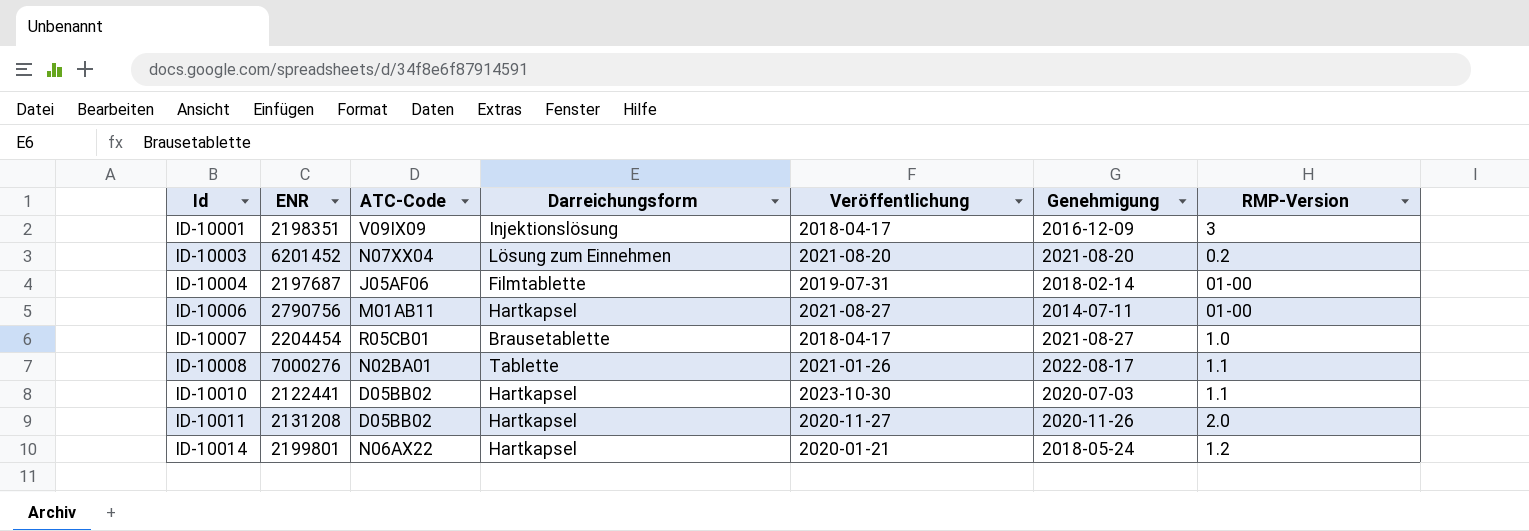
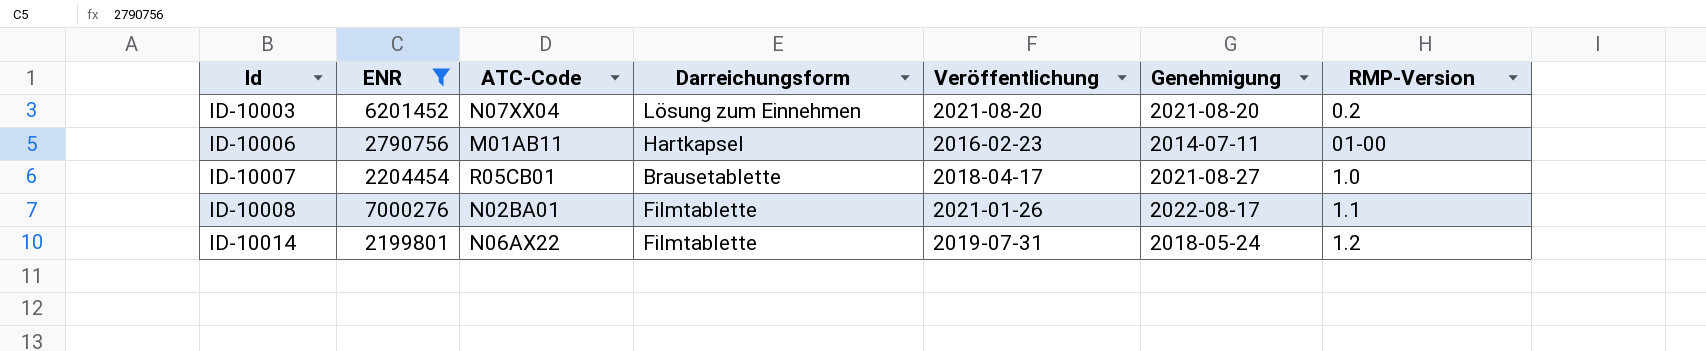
filter: none -> ENR >= 2199801
ID-10006 | Veröffentlichung: 2021-08-27 -> 2016-02-23
ID-10008 | Darreichungsform: Tablette -> Filmtablette
ID-10014 | Darreichungsform: Hartkapsel -> Filmtablette
ID-10014 | Veröffentlichung: 2020-01-21 -> 2019-07-31

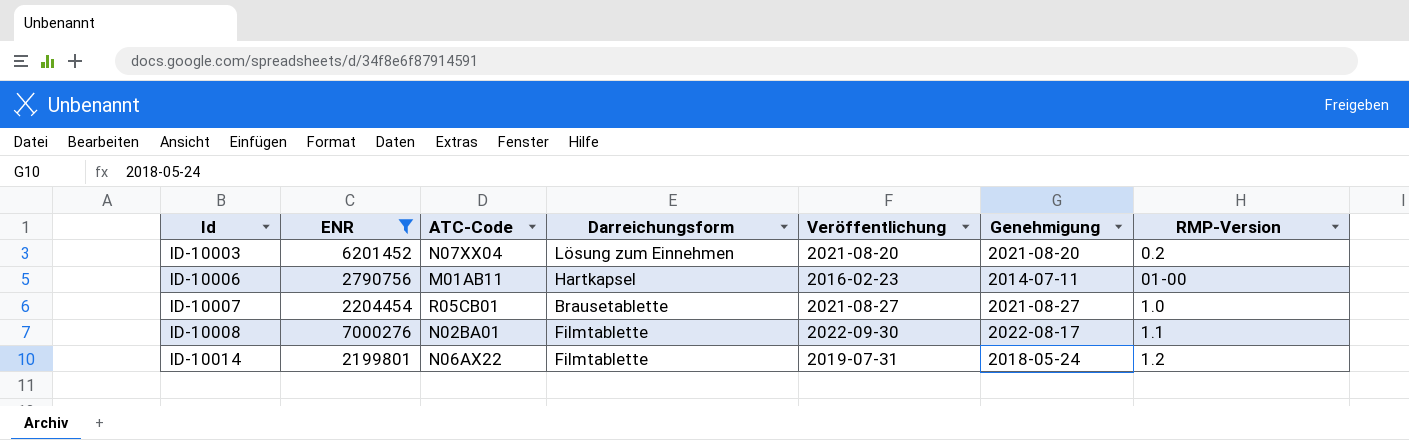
ID-10007 | Veröffentlichung: 2018-04-17 -> 2021-08-27
ID-10008 | Veröffentlichung: 2021-01-26 -> 2022-09-30

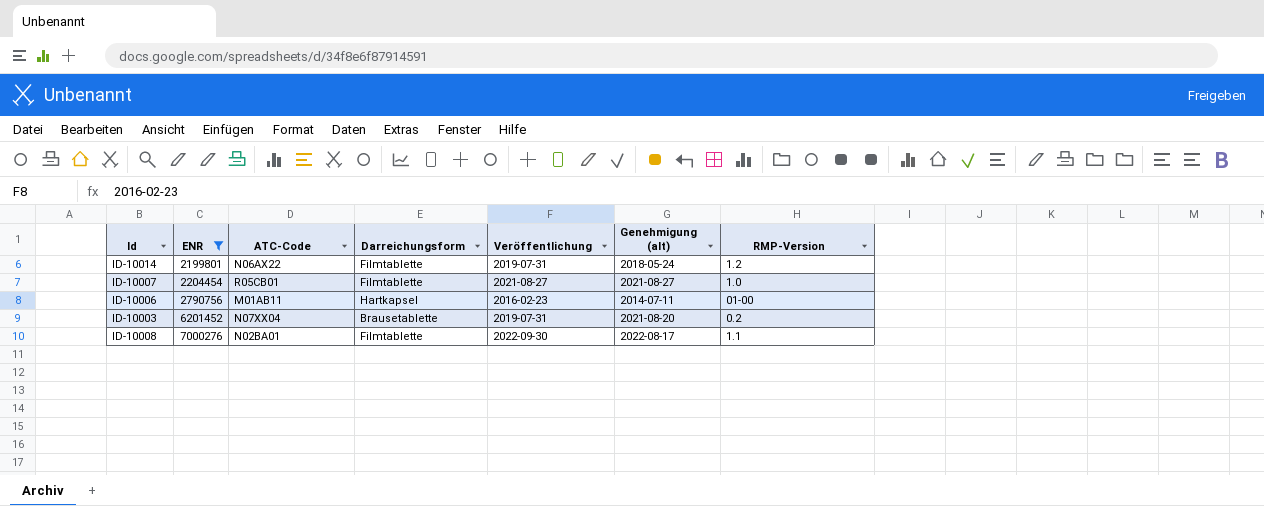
row order: Id ascending -> ENR ascending
column name: Genehmigung -> Genehmigung (alt)
ID-10007 | Darreichungsform: Brausetablette -> Filmtablette
ID-10003 | Darreichungsform: Lösung zum Einnehmen -> Brausetablette
ID-10003 | Veröffentlichung: 2021-08-20 -> 2019-07-31

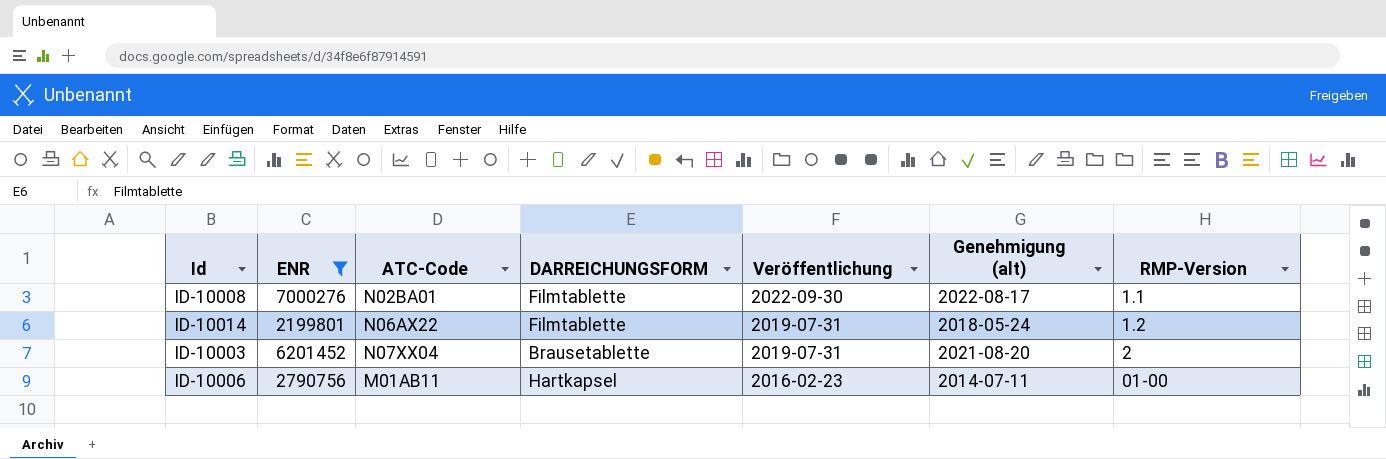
row order: ENR ascending -> Veröffentlichung descending
column name: Darreichungsform -> DARREICHUNGSFORM
row ID-10007: 2204454 | R05CB01 | Filmtablette | 2021-08-27 | 2021-08-27 | 1.0 -> none
ID-10003 | RMP-Version: 0.2 -> 2

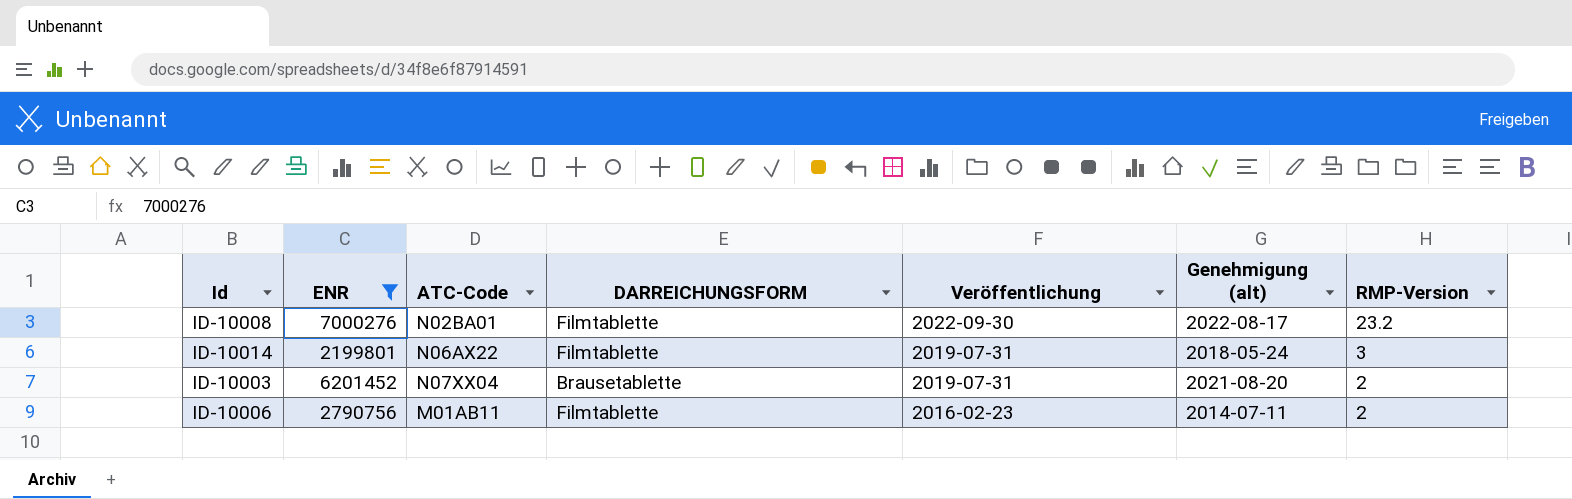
ID-10008 | RMP-Version: 1.1 -> 23.2
ID-10014 | RMP-Version: 1.2 -> 3
ID-10006 | DARREICHUNGSFORM: Hartkapsel -> Filmtablette
ID-10006 | RMP-Version: 01-00 -> 2

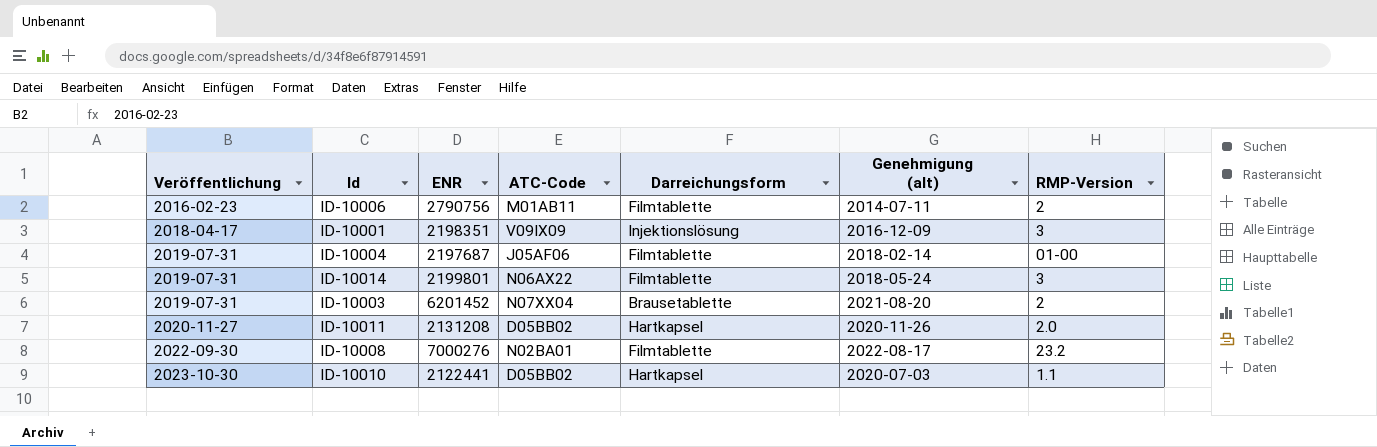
filter: ENR >= 2199801 -> none
row order: Veröffentlichung descending -> Veröffentlichung ascending
column Veröffentlichung | position: 5 -> 1
column name: DARREICHUNGSFORM -> Darreichungsform

